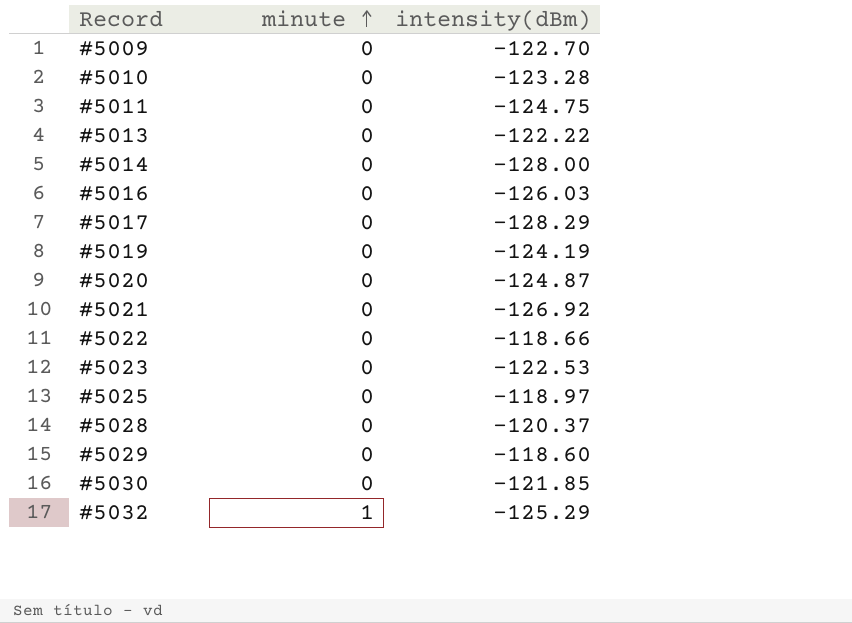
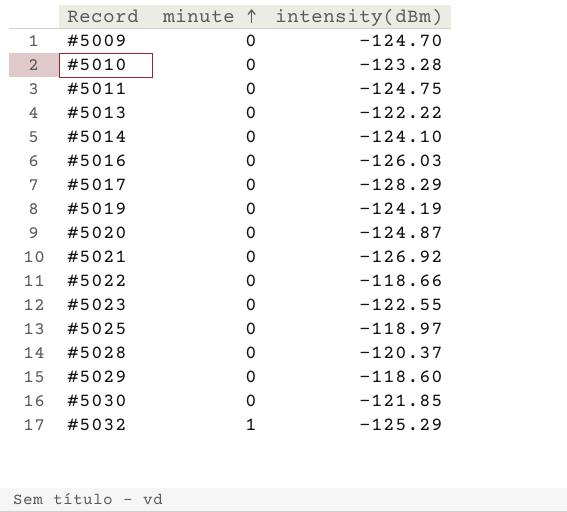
#5009 | intensity(dBm): -122.70 -> -124.70
#5014 | intensity(dBm): -128.00 -> -124.10
#5023 | intensity(dBm): -122.53 -> -122.55

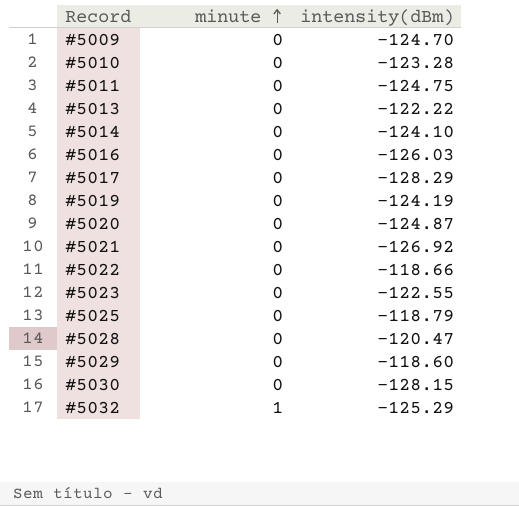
#5025 | intensity(dBm): -118.97 -> -118.79
#5028 | intensity(dBm): -120.37 -> -120.47
#5030 | intensity(dBm): -121.85 -> -128.15

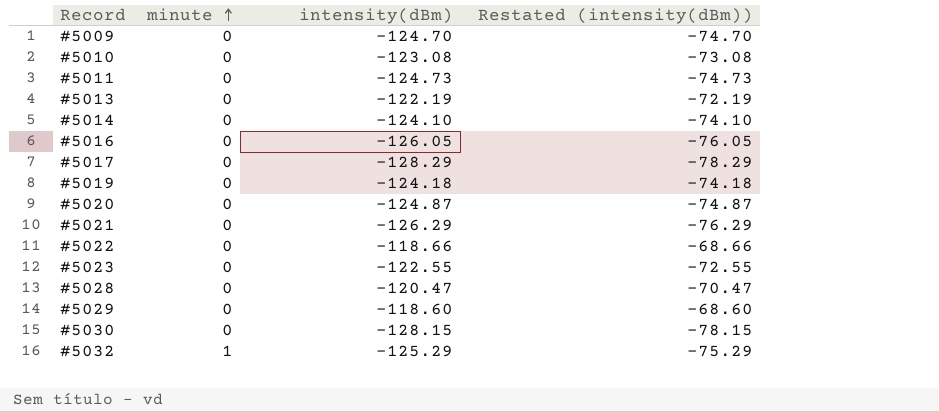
column Restated (intensity(dBm)) | formula: none -> [intensity(dBm)] + 50
row #5025: 0 | -118.79 -> none
#5010 | intensity(dBm): -123.28 -> -123.08
#5011 | intensity(dBm): -124.75 -> -124.73
#5013 | intensity(dBm): -122.22 -> -122.19
#5016 | intensity(dBm): -126.03 -> -126.05
#5019 | intensity(dBm): -124.19 -> -124.18
#5021 | intensity(dBm): -126.92 -> -126.29

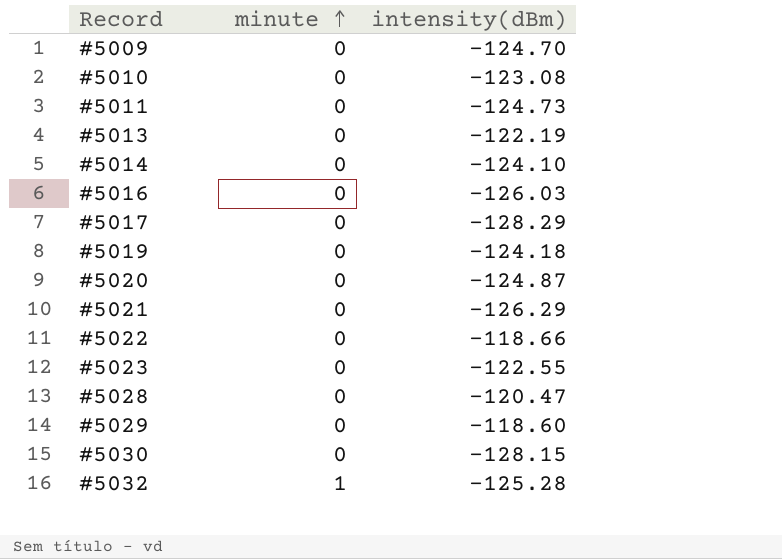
column Restated (intensity(dBm)) | formula: [intensity(dBm)] + 50 -> none
#5016 | intensity(dBm): -126.05 -> -126.03
#5032 | intensity(dBm): -125.29 -> -125.28

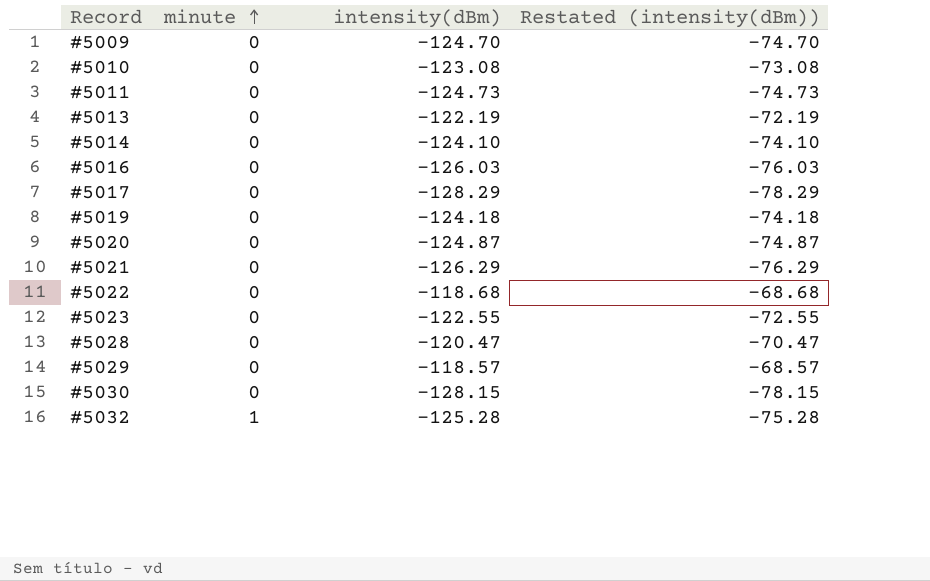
column Restated (intensity(dBm)) | formula: none -> [intensity(dBm)] + 50
#5022 | intensity(dBm): -118.66 -> -118.68
#5029 | intensity(dBm): -118.60 -> -118.57

